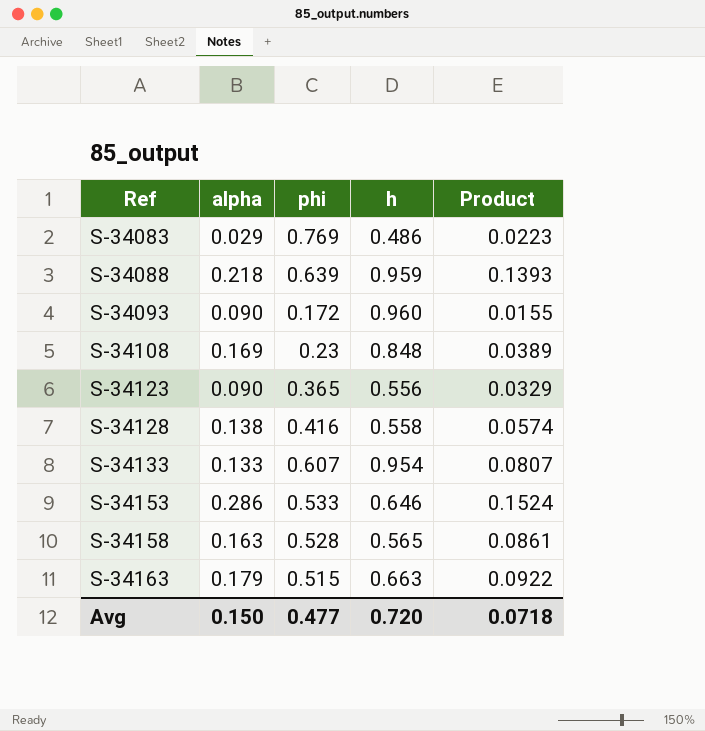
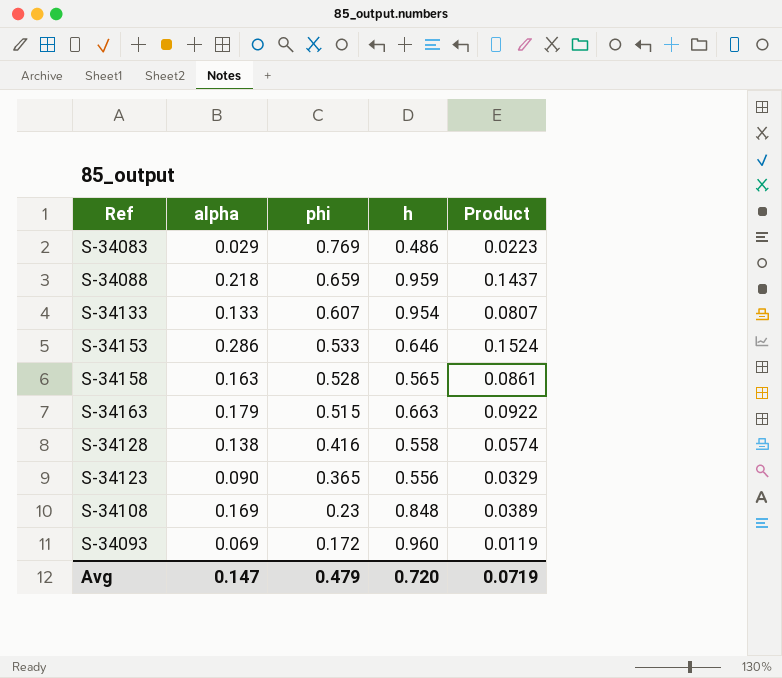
row order: Ref ascending -> phi descending
S-34088 | phi: 0.639 -> 0.659
S-34088 | Product: 0.1393 -> 0.1437
S-34093 | alpha: 0.090 -> 0.069
S-34093 | Product: 0.0155 -> 0.0119
Avg | alpha: 0.150 -> 0.147
Avg | phi: 0.477 -> 0.479
Avg | Product: 0.0718 -> 0.0719

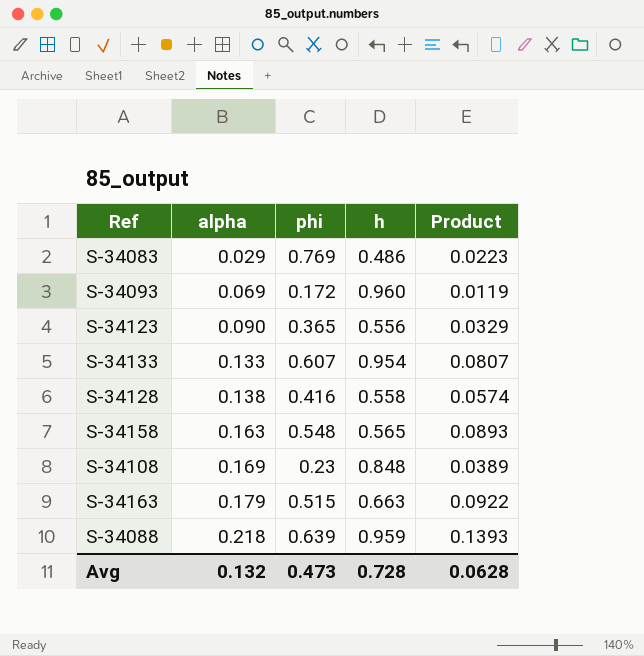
row order: phi descending -> alpha ascending
row S-34153: 0.286 | 0.533 | 0.646 | 0.1524 -> none
S-34158 | phi: 0.528 -> 0.548
S-34158 | Product: 0.0861 -> 0.0893
S-34088 | phi: 0.659 -> 0.639
S-34088 | Product: 0.1437 -> 0.1393
Avg | alpha: 0.147 -> 0.132
Avg | phi: 0.479 -> 0.473
Avg | h: 0.720 -> 0.728
Avg | Product: 0.0719 -> 0.0628

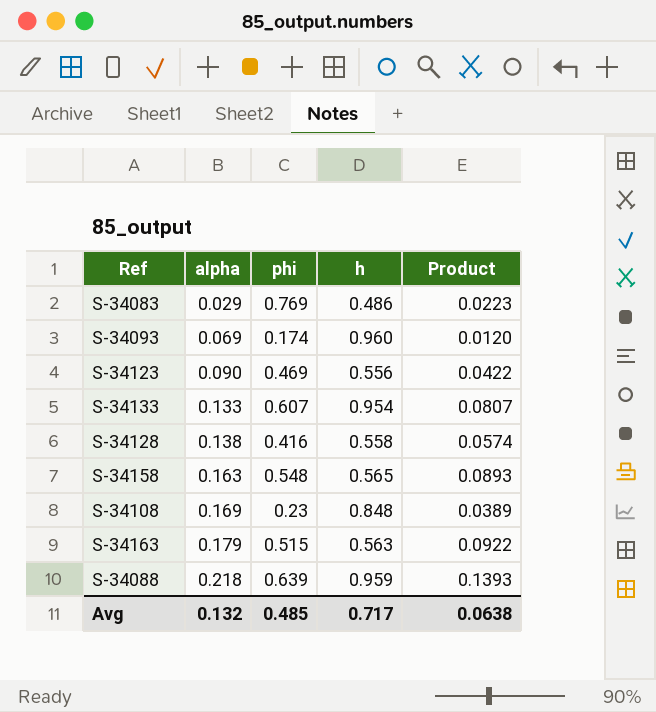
S-34093 | phi: 0.172 -> 0.174
S-34093 | Product: 0.0119 -> 0.0120
S-34123 | phi: 0.365 -> 0.469
S-34123 | Product: 0.0329 -> 0.0422
S-34163 | h: 0.663 -> 0.563
Avg | phi: 0.473 -> 0.485
Avg | h: 0.728 -> 0.717
Avg | Product: 0.0628 -> 0.0638

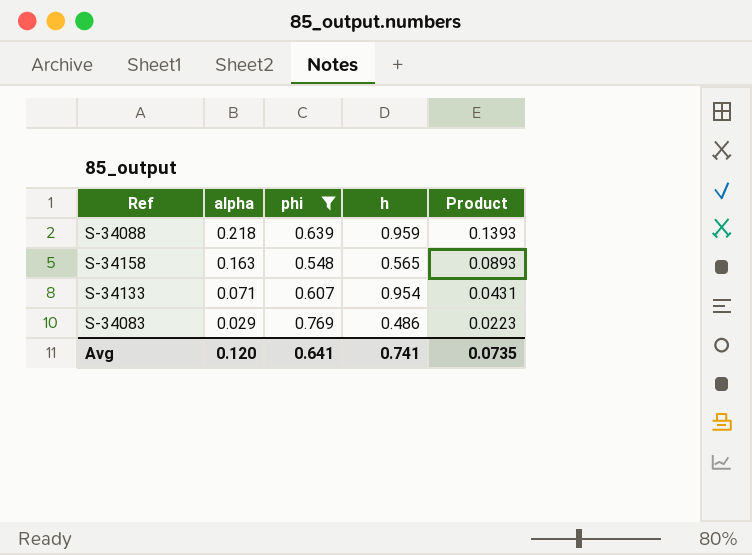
filter: none -> phi >= 0.548
row order: alpha ascending -> alpha descending
S-34133 | alpha: 0.133 -> 0.071
S-34133 | Product: 0.0807 -> 0.0431
Avg | alpha: 0.132 -> 0.120
Avg | phi: 0.485 -> 0.641
Avg | h: 0.717 -> 0.741
Avg | Product: 0.0638 -> 0.0735

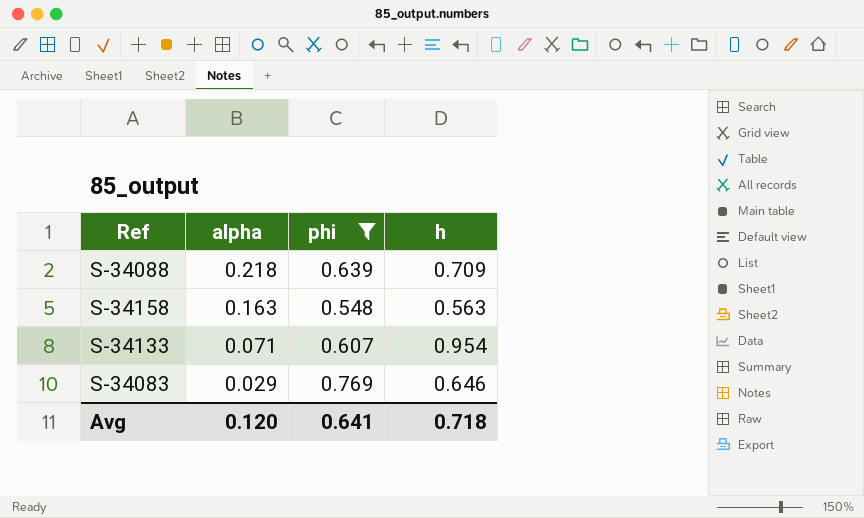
column Product | formula: [alpha] * [phi] -> none
S-34088 | h: 0.959 -> 0.709
S-34158 | h: 0.565 -> 0.563
S-34083 | h: 0.486 -> 0.646
Avg | h: 0.741 -> 0.718

